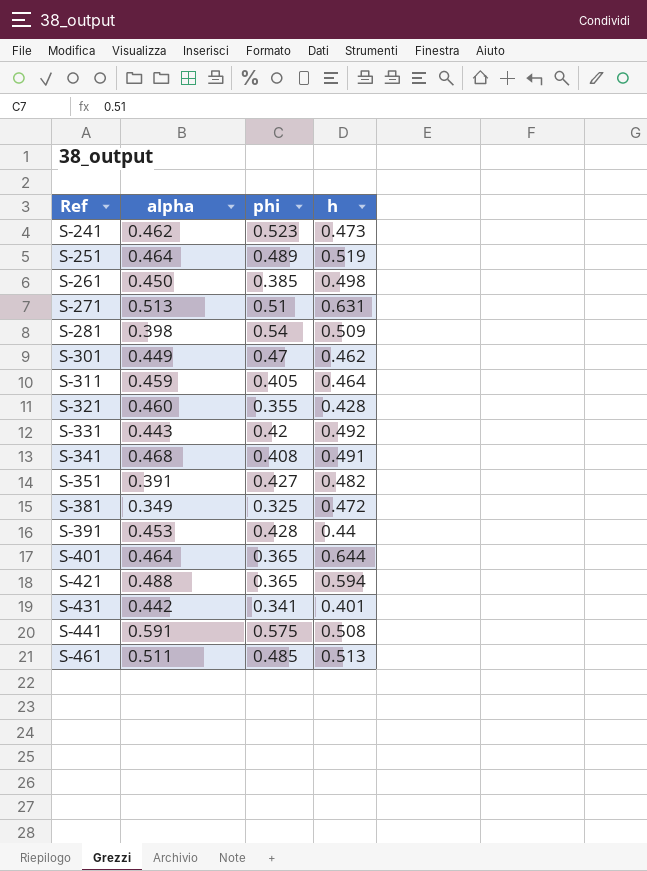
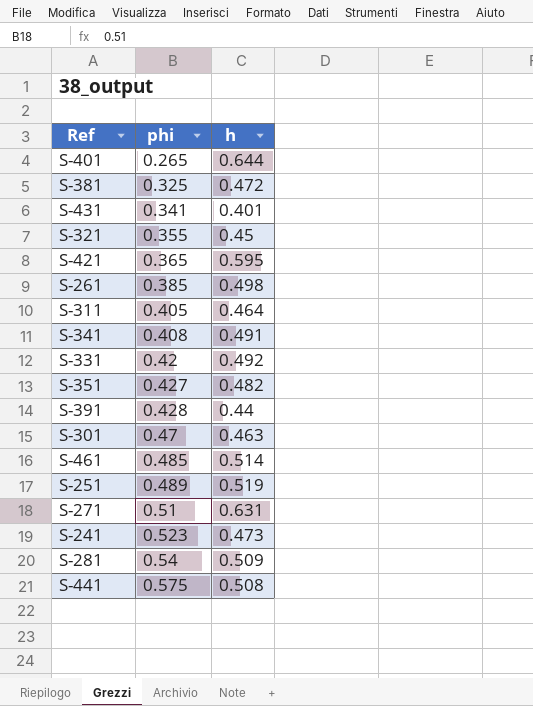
row order: Ref ascending -> phi ascending
column alpha | position: 2 -> none
S-401 | phi: 0.365 -> 0.265
S-321 | h: 0.428 -> 0.45
S-421 | h: 0.594 -> 0.595
S-301 | h: 0.462 -> 0.463
S-461 | h: 0.513 -> 0.514

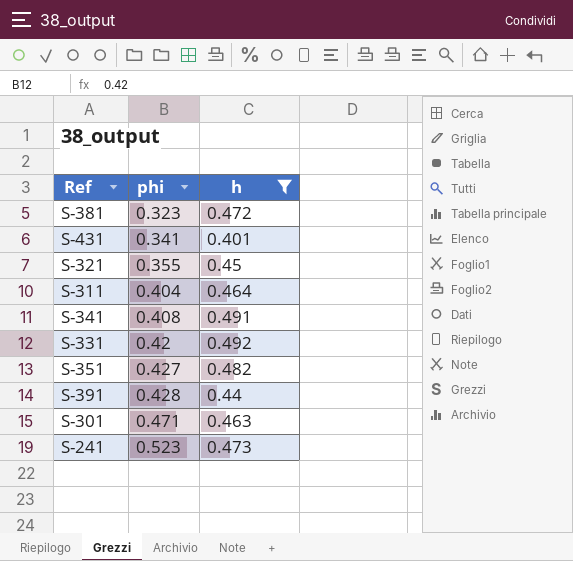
filter: none -> h <= 0.492
S-381 | phi: 0.325 -> 0.323
S-311 | phi: 0.405 -> 0.404
S-301 | phi: 0.47 -> 0.471

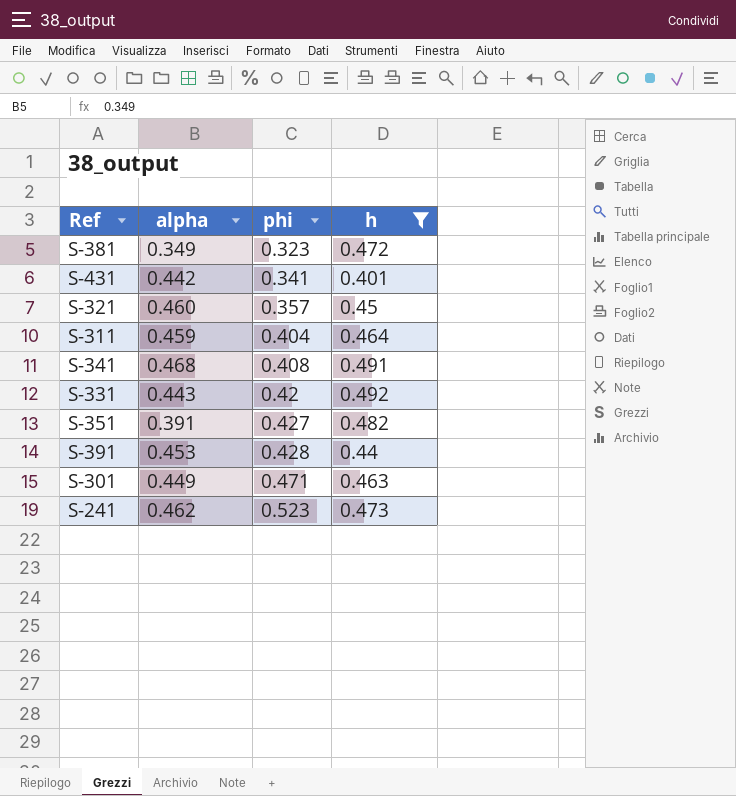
column alpha | position: none -> 2
S-321 | phi: 0.355 -> 0.357

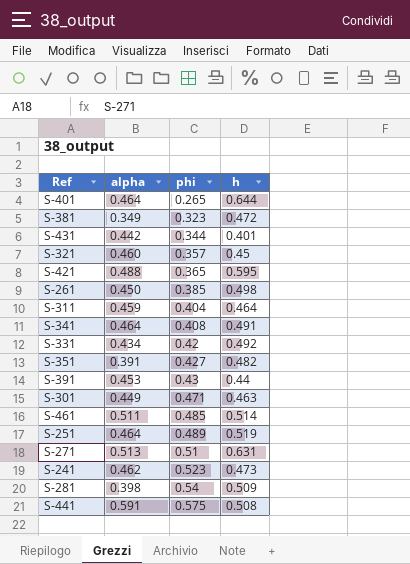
filter: h <= 0.492 -> none
S-431 | phi: 0.341 -> 0.344
S-341 | alpha: 0.468 -> 0.464
S-331 | alpha: 0.443 -> 0.434
S-391 | phi: 0.428 -> 0.43

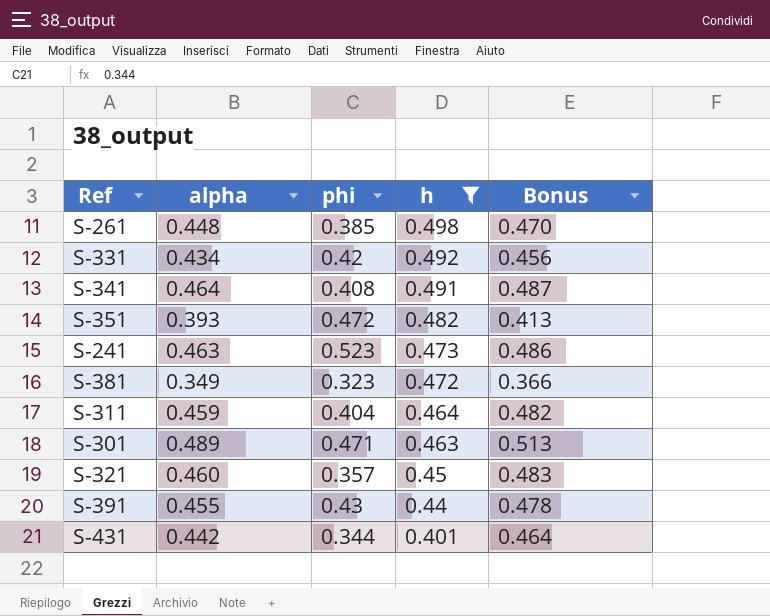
filter: none -> h <= 0.498
row order: phi ascending -> h descending
column Bonus | formula: none -> [alpha] * 1.05
S-261 | alpha: 0.450 -> 0.448
S-351 | alpha: 0.391 -> 0.393
S-351 | phi: 0.427 -> 0.472
S-241 | alpha: 0.462 -> 0.463
S-301 | alpha: 0.449 -> 0.489
S-391 | alpha: 0.453 -> 0.455

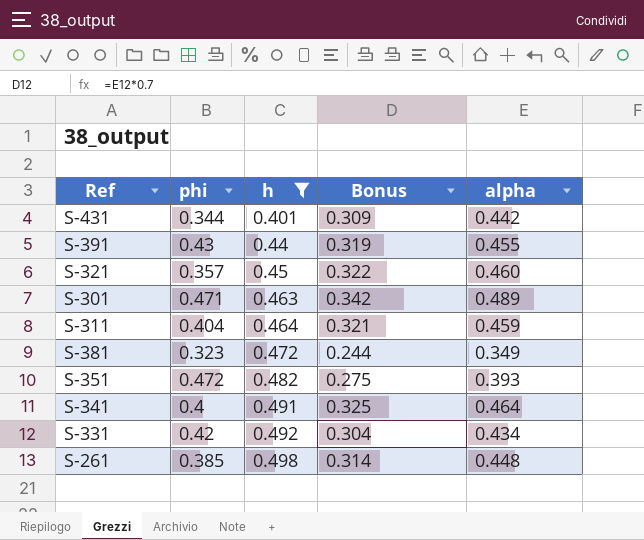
row order: h descending -> h ascending
column Bonus | formula: [alpha] * 1.05 -> [alpha] * 0.7
column alpha | position: 2 -> 5
row S-241: 0.463 | 0.523 | 0.473 | 0.486 -> none
S-341 | phi: 0.408 -> 0.4

